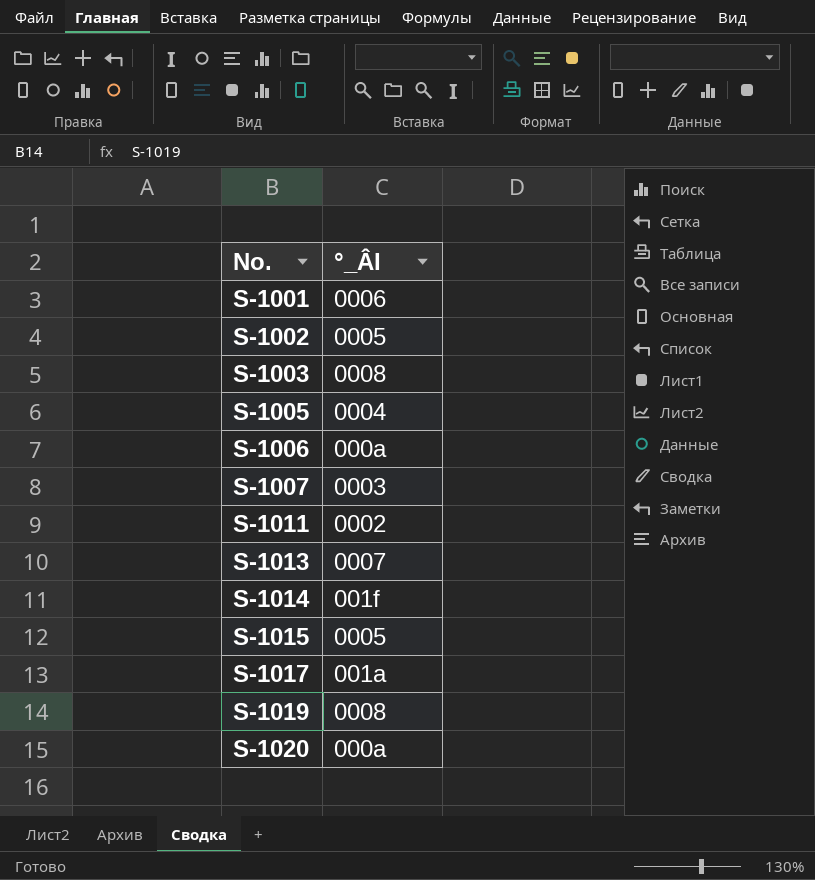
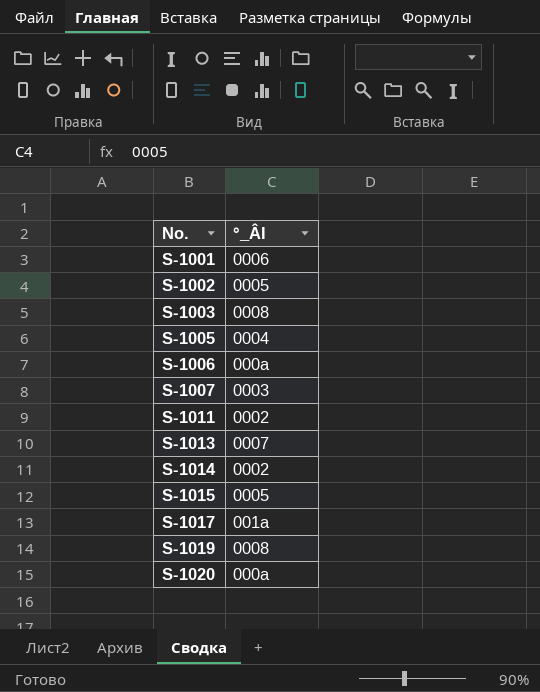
S-1014 | °_ÂI: 001f -> 0002

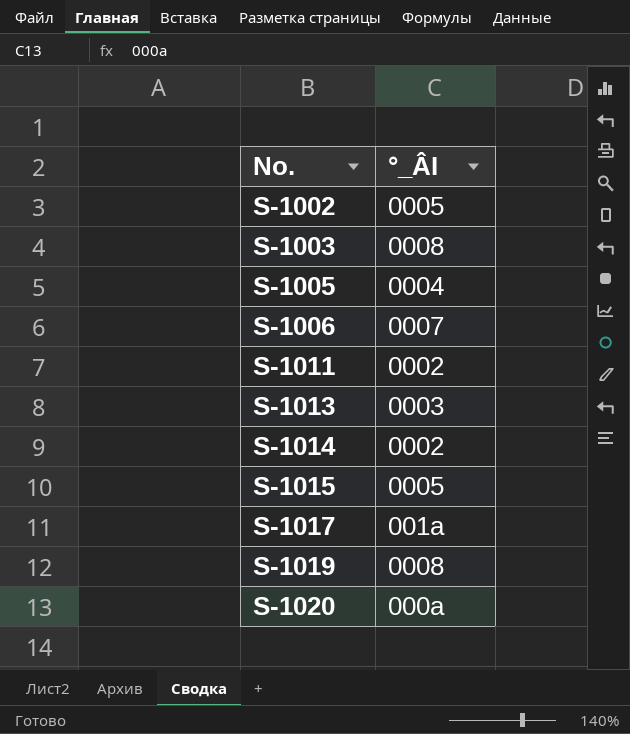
row S-1001: 0006 -> none
row S-1007: 0003 -> none
S-1006 | °_ÂI: 000a -> 0007
S-1013 | °_ÂI: 0007 -> 0003

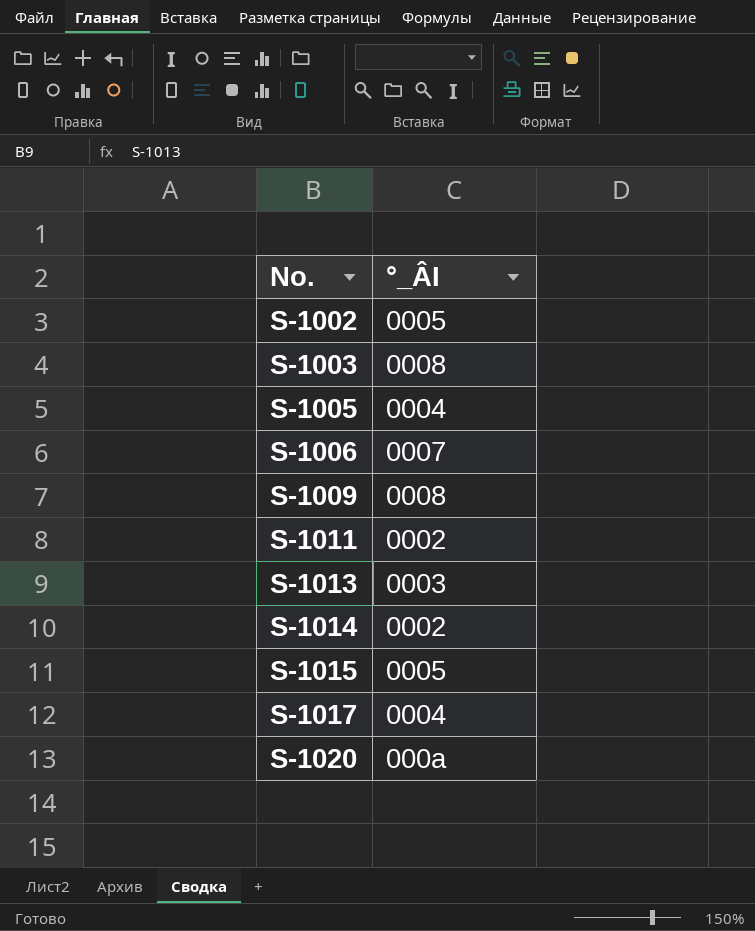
row S-1019: 0008 -> none
row S-1009: none -> 0008
S-1017 | °_ÂI: 001a -> 0004

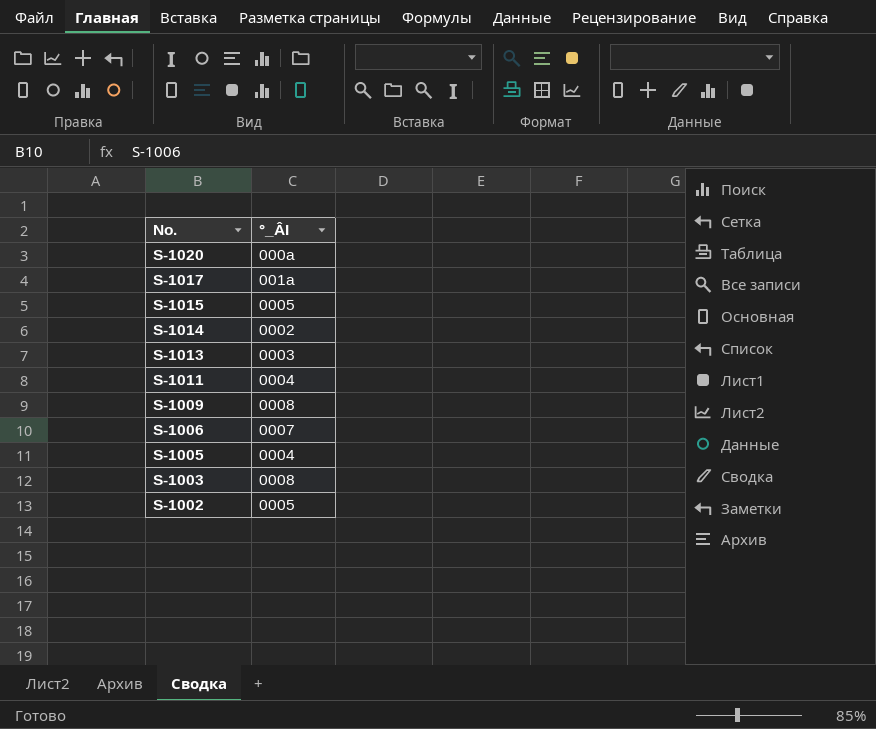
row order: No. ascending -> No. descending
S-1017 | °_ÂI: 0004 -> 001a
S-1011 | °_ÂI: 0002 -> 0004

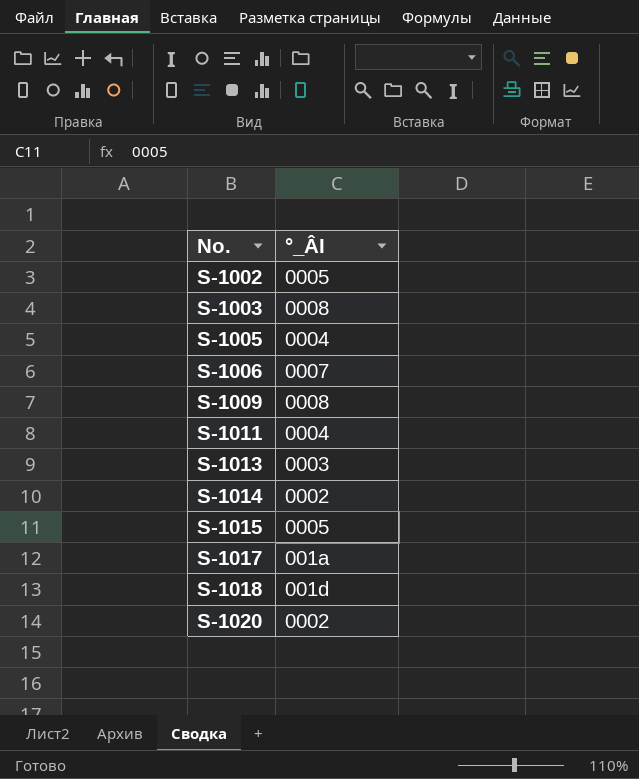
row order: No. descending -> No. ascending
row S-1018: none -> 001d
S-1020 | °_ÂI: 000a -> 0002

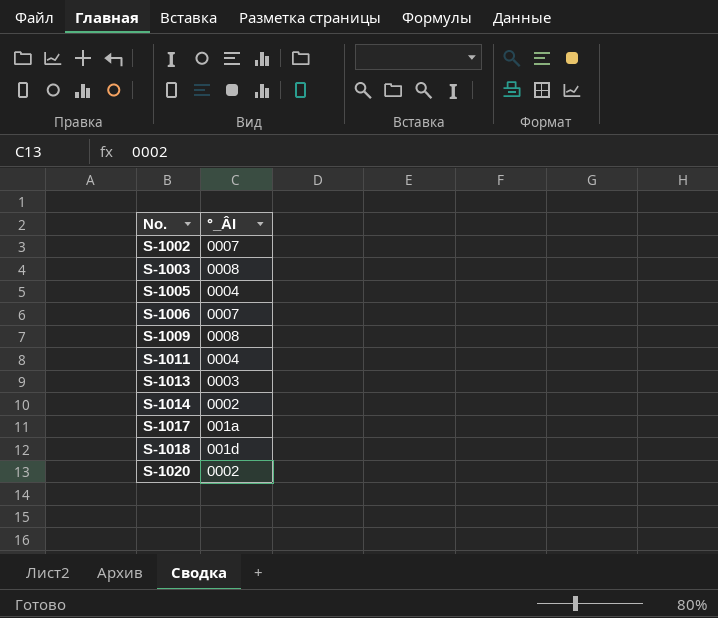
row S-1015: 0005 -> none
S-1002 | °_ÂI: 0005 -> 0007

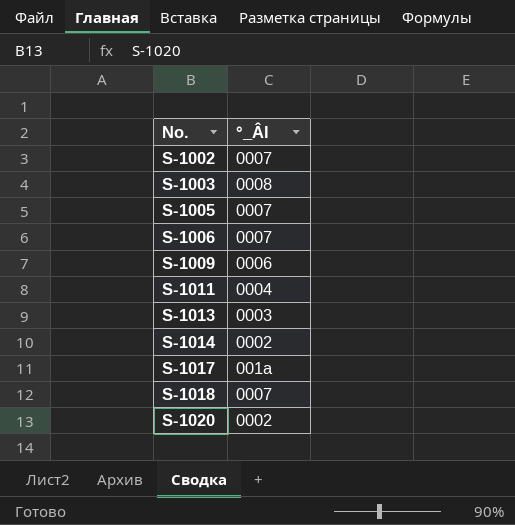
S-1005 | °_ÂI: 0004 -> 0007
S-1009 | °_ÂI: 0008 -> 0006
S-1018 | °_ÂI: 001d -> 0007

